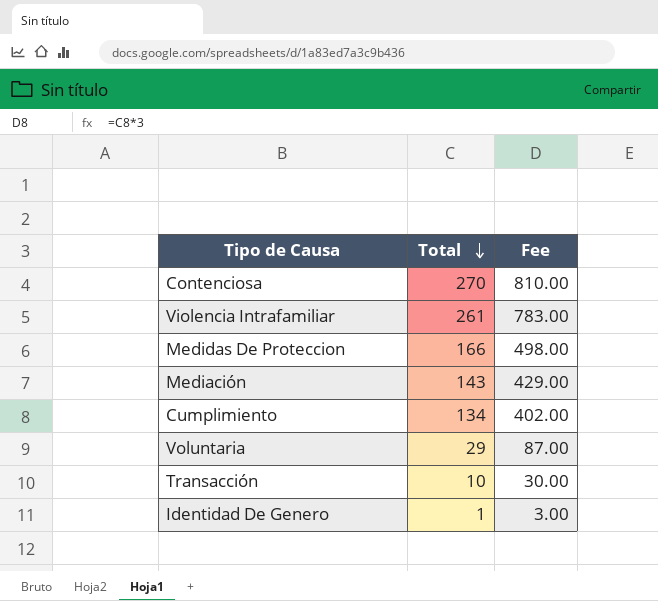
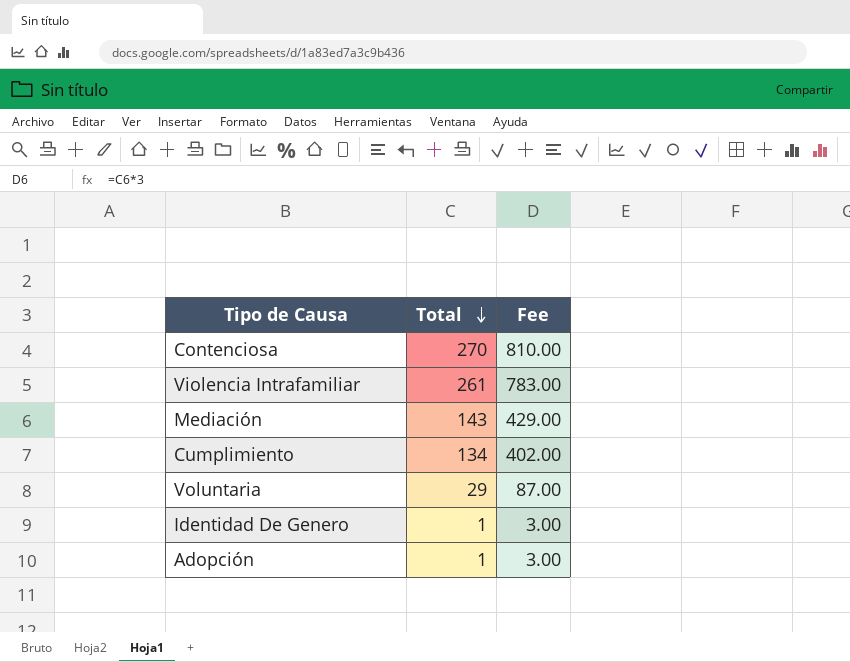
row Medidas De Proteccion: 166 | 498.00 -> none
row Transacción: 10 | 30.00 -> none
row Adopción: none -> 1 | 3.00

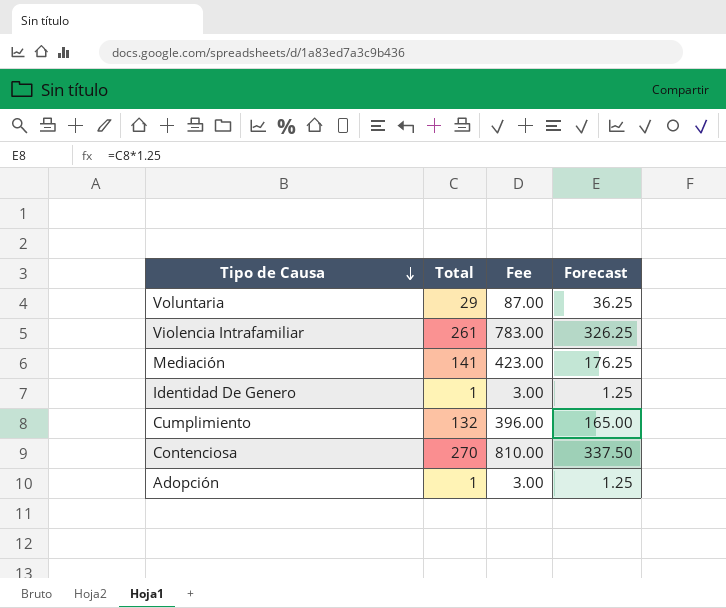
row order: Total descending -> Tipo de Causa descending
column Forecast | formula: none -> [Total] * 1.25
Mediación | Total: 143 -> 141
Mediación | Fee: 429.00 -> 423.00
Cumplimiento | Total: 134 -> 132
Cumplimiento | Fee: 402.00 -> 396.00

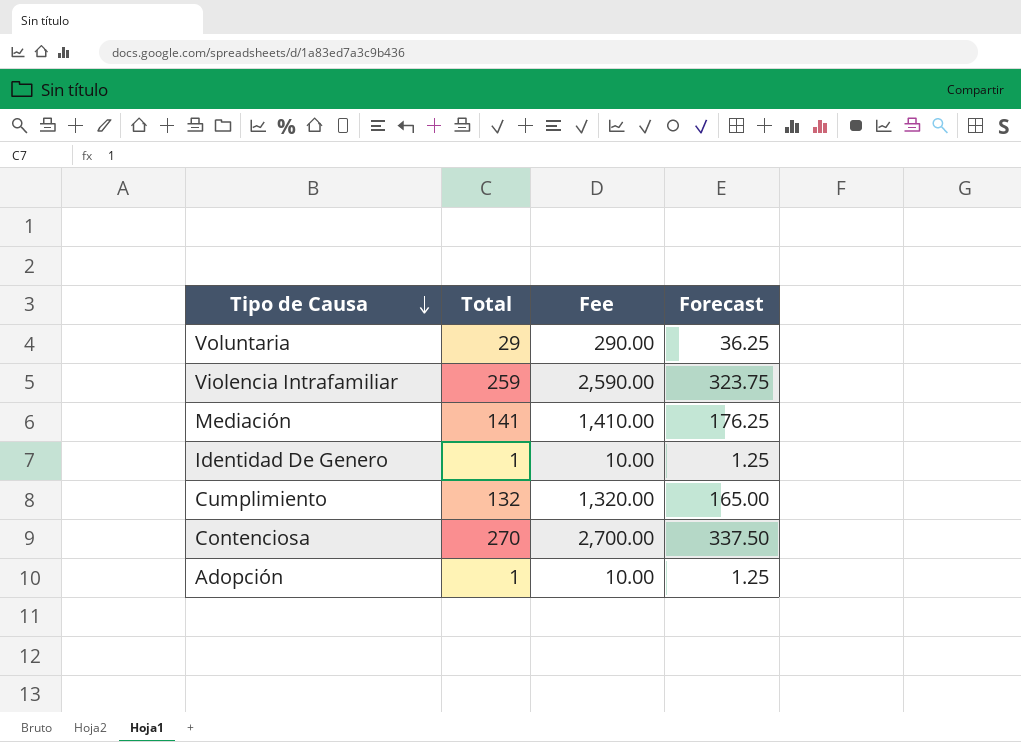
column Fee | formula: [Total] * 3 -> [Total] * 10
Violencia Intrafamiliar | Total: 261 -> 259
Violencia Intrafamiliar | Forecast: 326.25 -> 323.75

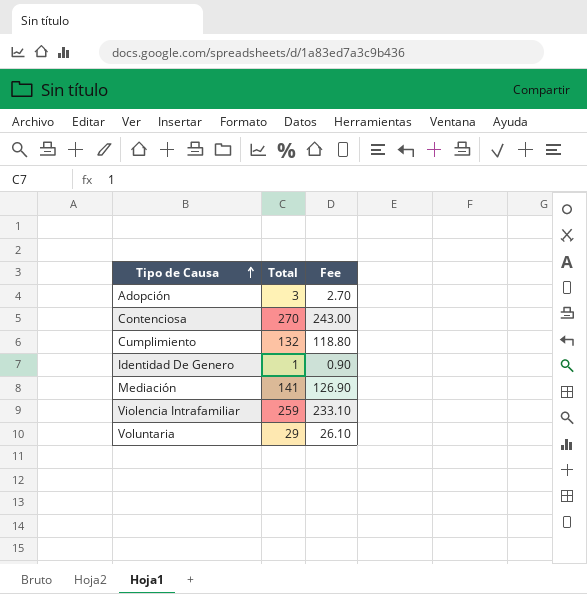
row order: Tipo de Causa descending -> Tipo de Causa ascending
column Forecast | formula: [Total] * 1.25 -> none
column Fee | formula: [Total] * 10 -> [Total] * 0.9
Adopción | Total: 1 -> 3

